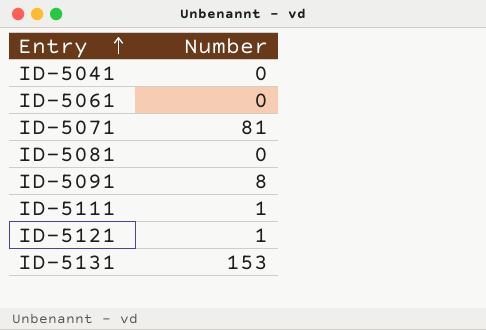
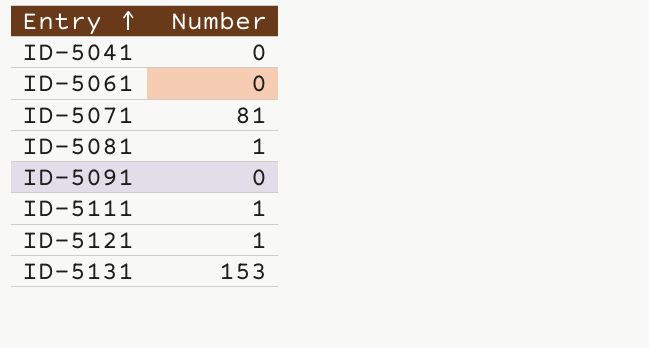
ID-5081 | Number: 0 -> 1
ID-5091 | Number: 8 -> 0

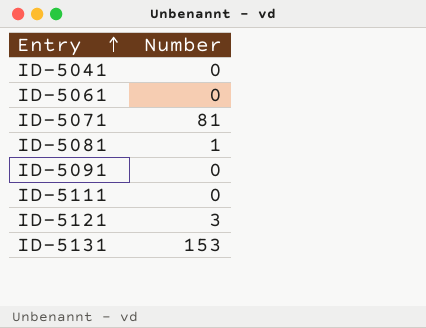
ID-5111 | Number: 1 -> 0
ID-5121 | Number: 1 -> 3

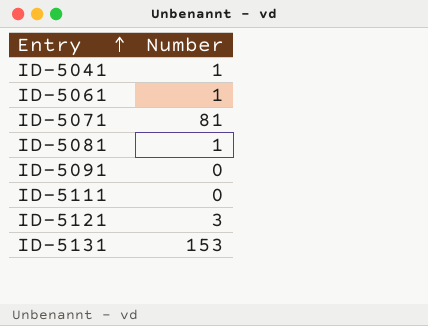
ID-5041 | Number: 0 -> 1
ID-5061 | Number: 0 -> 1

